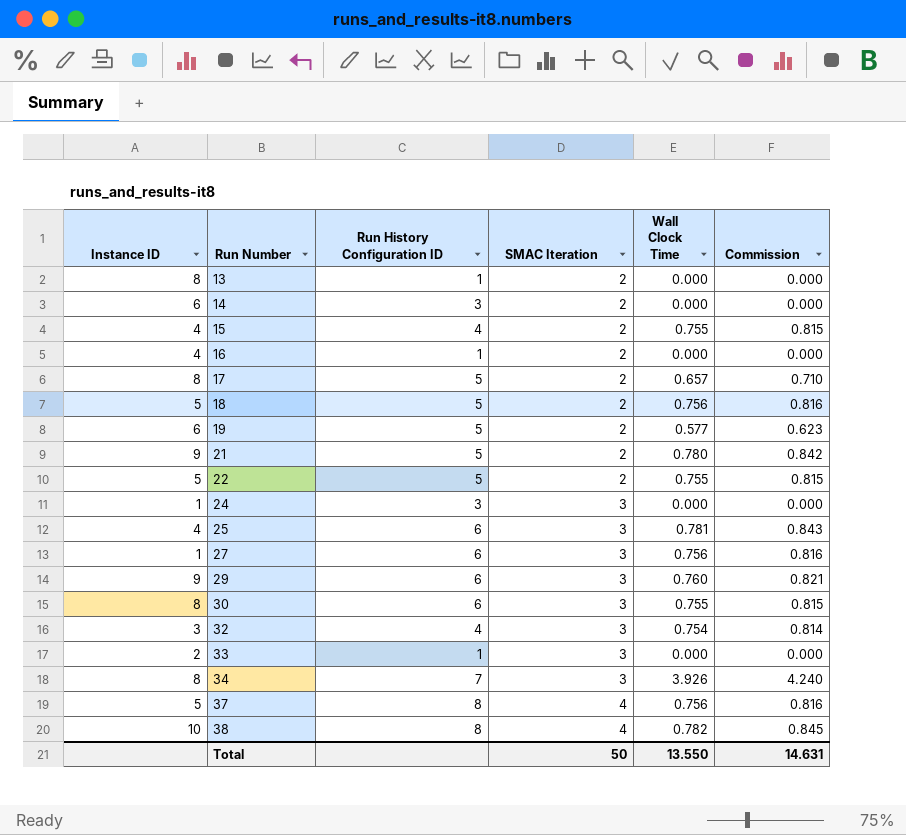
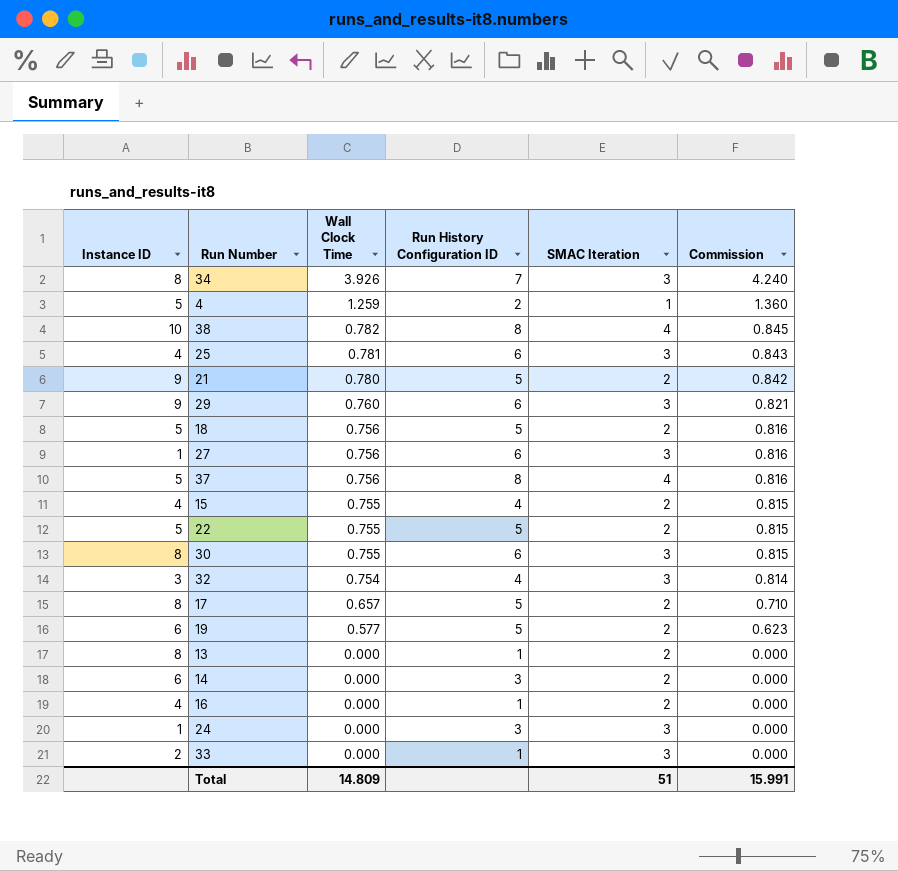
row order: Run Number ascending -> Wall Clock Time descending
column Wall Clock Time | position: 5 -> 3
row 4: none -> 5 | 1.259 | 2 | 1 | 1.360
Total | Wall Clock Time: 13.550 -> 14.809
Total | SMAC Iteration: 50 -> 51
Total | Commission: 14.631 -> 15.991

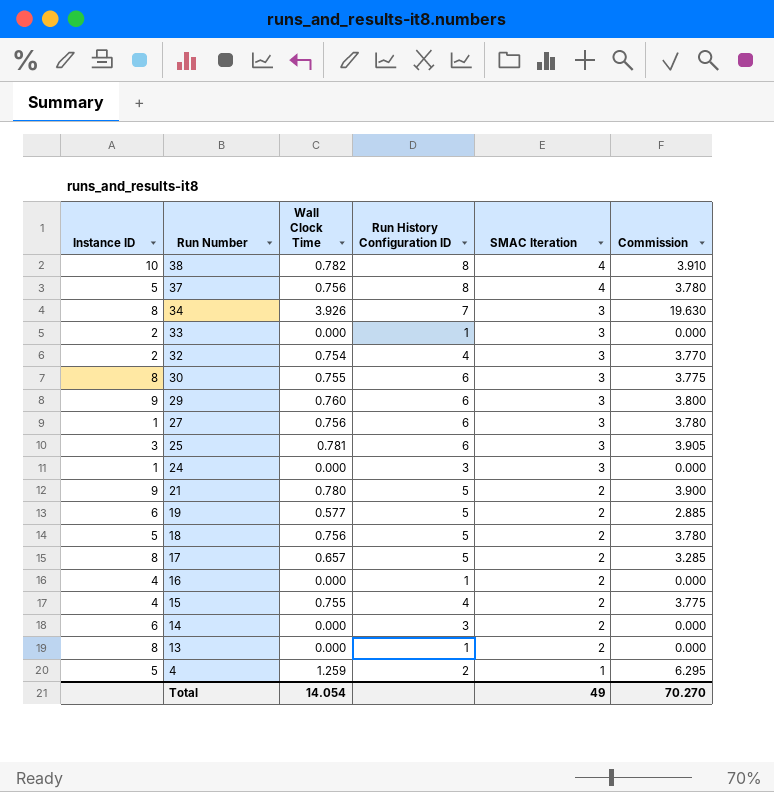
row order: Wall Clock Time descending -> Run Number descending
column Commission | formula: [Wall Clock Time] * 1.08 -> [Wall Clock Time] * 5
row 22: 5 | 0.755 | 5 | 2 | 0.815 -> none
32 | Instance ID: 3 -> 2
25 | Instance ID: 4 -> 3
Total | Wall Clock Time: 14.809 -> 14.054
Total | SMAC Iteration: 51 -> 49
Total | Commission: 15.991 -> 70.270

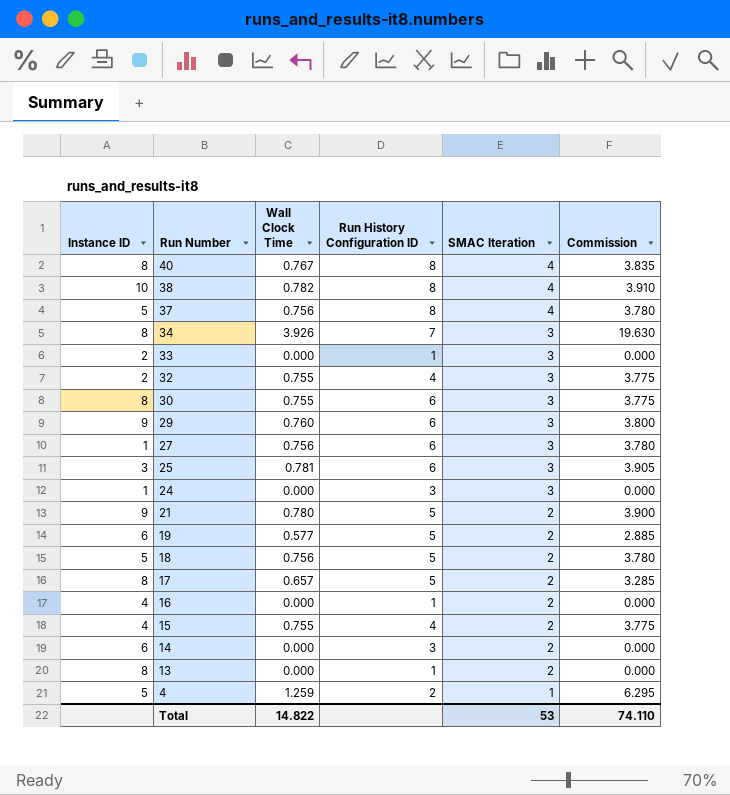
row 40: none -> 8 | 0.767 | 8 | 4 | 3.835
32 | Wall Clock Time: 0.754 -> 0.755
32 | Commission: 3.770 -> 3.775
Total | Wall Clock Time: 14.054 -> 14.822
Total | SMAC Iteration: 49 -> 53
Total | Commission: 70.270 -> 74.110

